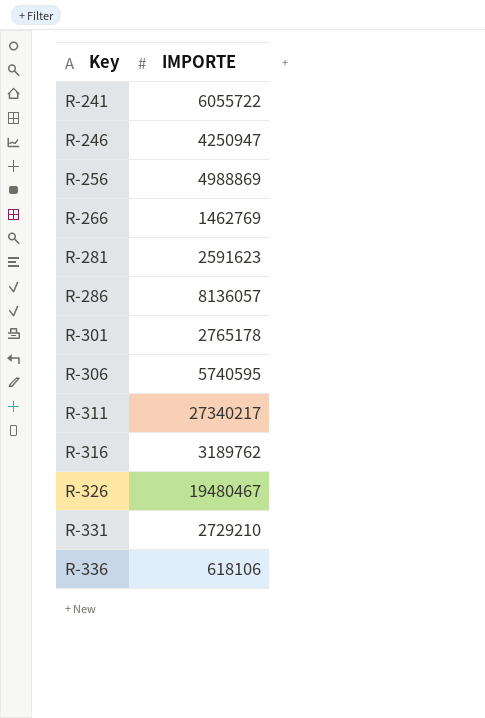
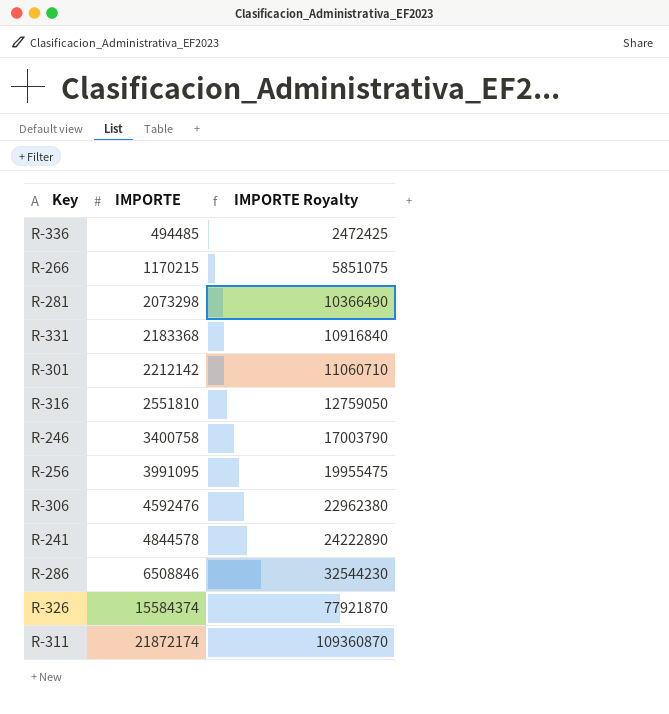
row order: Key ascending -> IMPORTE ascending
column IMPORTE Royalty | formula: none -> [IMPORTE] * 5
R-336 | IMPORTE: 618106 -> 494485
R-266 | IMPORTE: 1462769 -> 1170215
R-281 | IMPORTE: 2591623 -> 2073298
R-331 | IMPORTE: 2729210 -> 2183368
R-301 | IMPORTE: 2765178 -> 2212142
R-316 | IMPORTE: 3189762 -> 2551810
R-246 | IMPORTE: 4250947 -> 3400758
R-256 | IMPORTE: 4988869 -> 3991095
R-306 | IMPORTE: 5740595 -> 4592476
R-241 | IMPORTE: 6055722 -> 4844578
R-286 | IMPORTE: 8136057 -> 6508846
R-326 | IMPORTE: 19480467 -> 15584374
R-311 | IMPORTE: 27340217 -> 21872174

